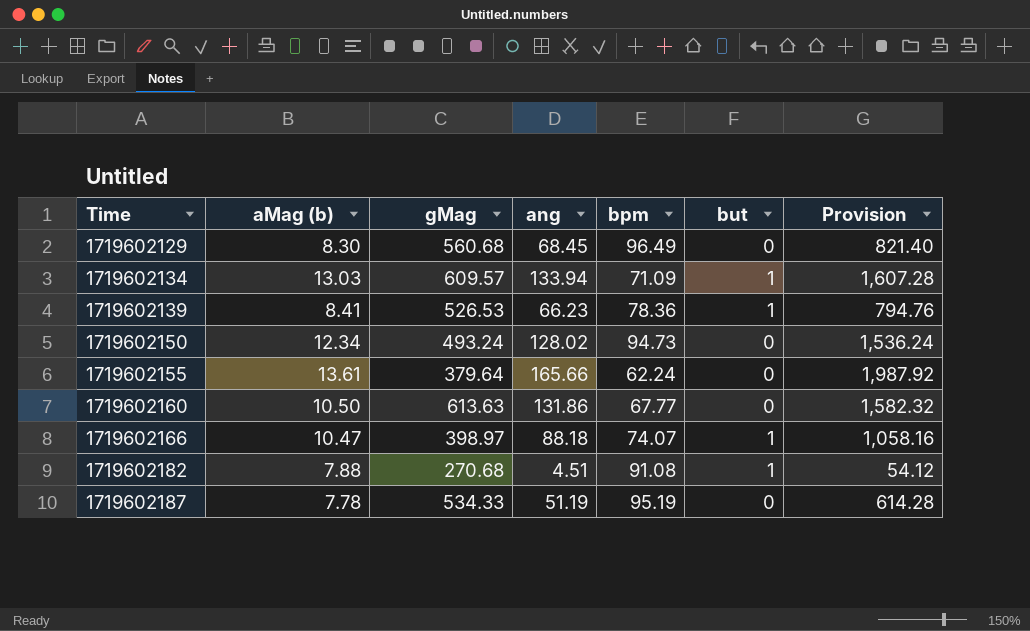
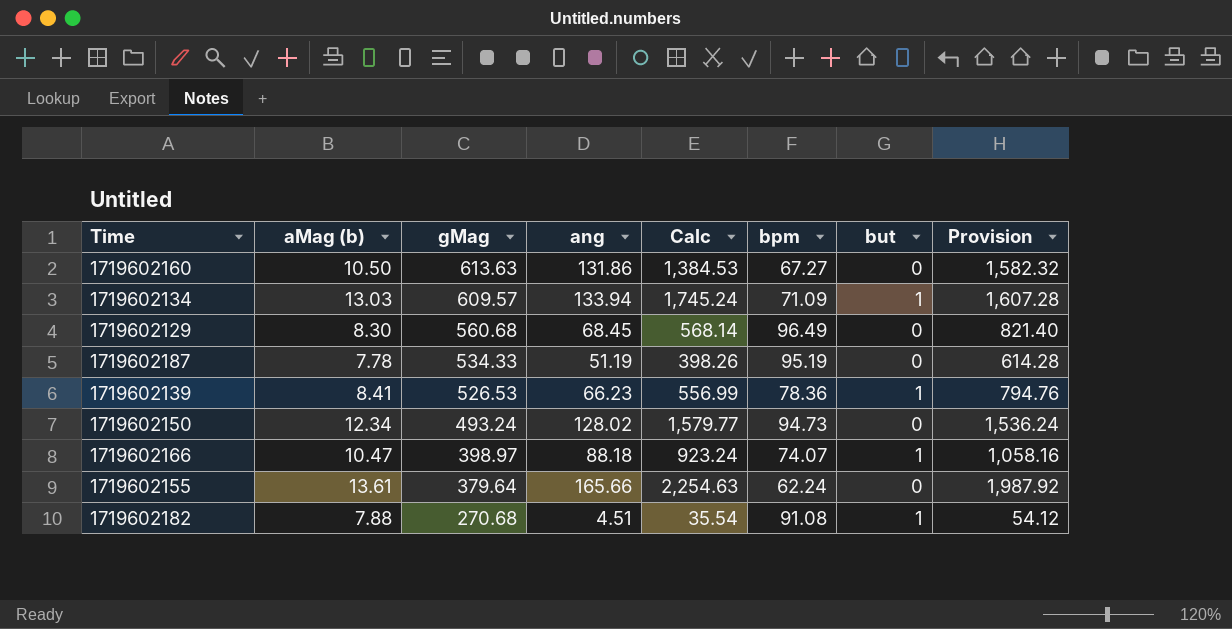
row order: Time ascending -> gMag descending
column Calc | formula: none -> [aMag (b)] * [ang]
1719602160 | bpm: 67.77 -> 67.27

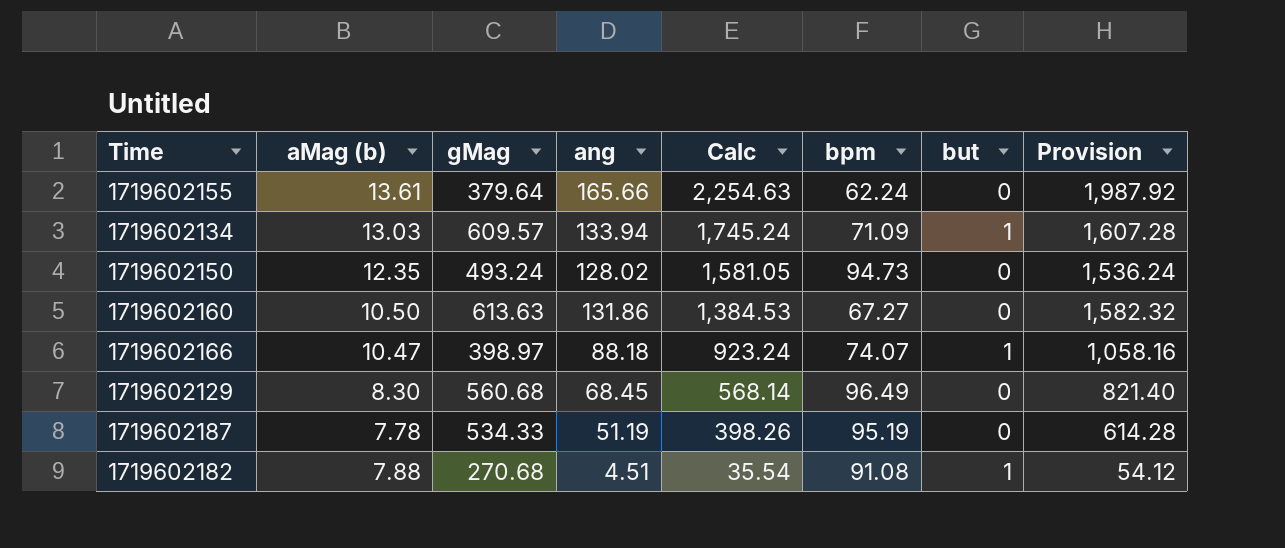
row order: gMag descending -> Calc descending
row 1719602139: 8.41 | 526.53 | 66.23 | 556.99 | 78.36 | 1 | 794.76 -> none
1719602150 | aMag (b): 12.34 -> 12.35
1719602150 | Calc: 1,579.77 -> 1,581.05

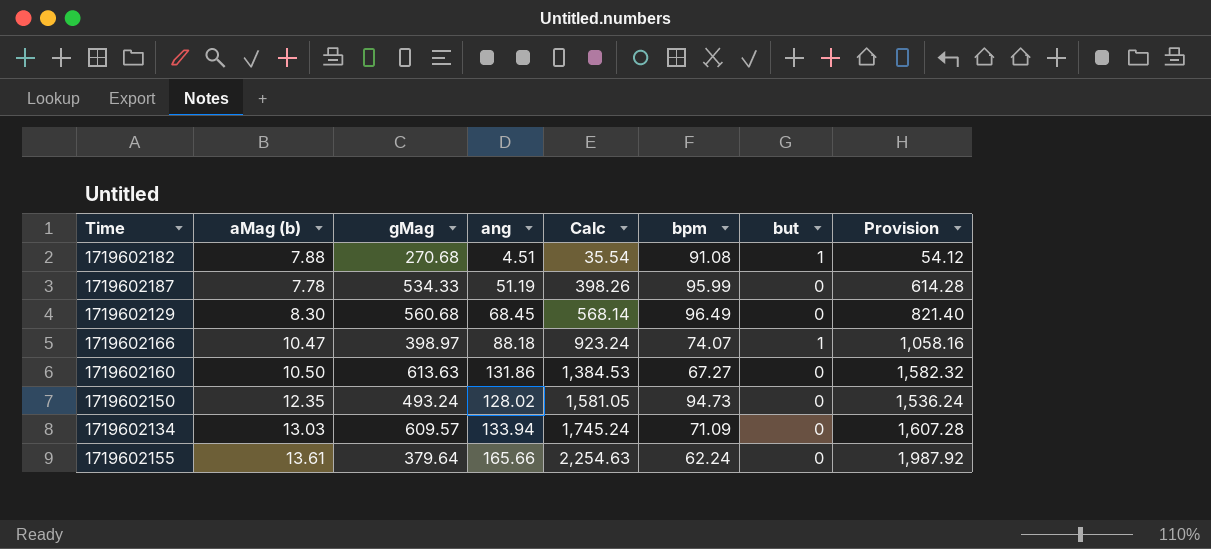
row order: Calc descending -> Calc ascending
1719602187 | bpm: 95.19 -> 95.99
1719602134 | but: 1 -> 0

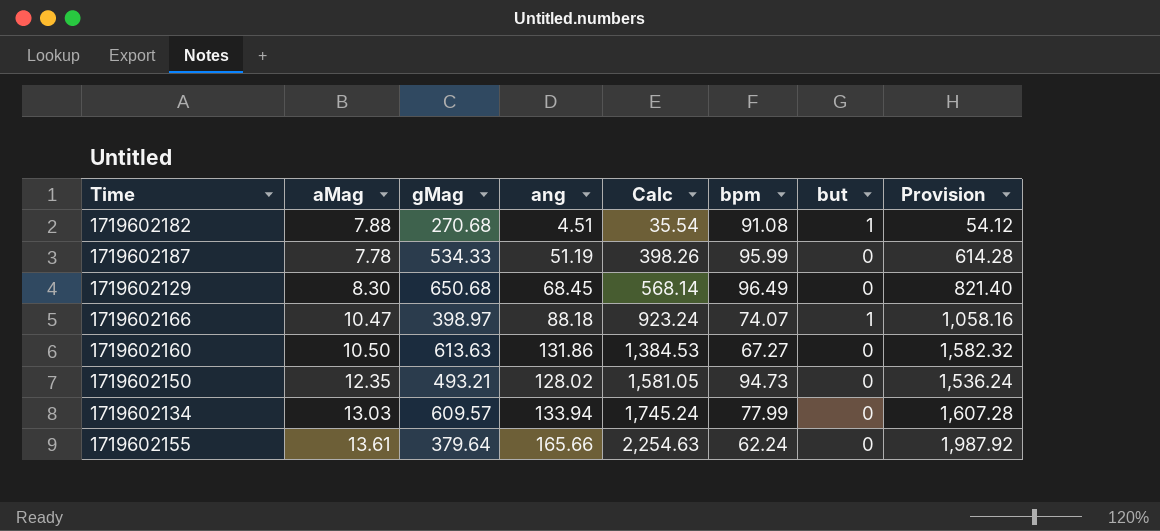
column name: aMag (b) -> aMag
1719602129 | gMag: 560.68 -> 650.68
1719602150 | gMag: 493.24 -> 493.21
1719602134 | bpm: 71.09 -> 77.99

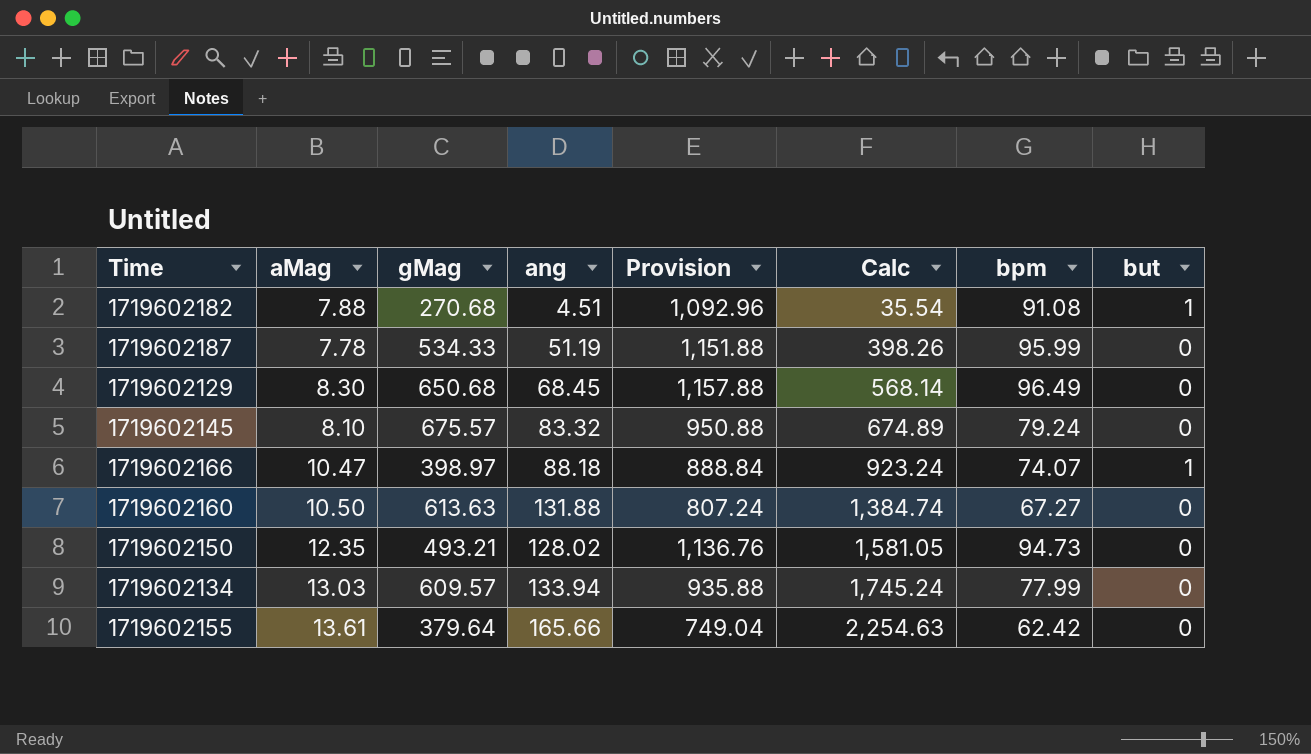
column Provision | formula: [ang] * 12 -> [bpm] * 12
column Provision | position: 8 -> 5
row 1719602145: none -> 8.10 | 675.57 | 83.32 | 950.88 | 674.89 | 79.24 | 0
1719602160 | ang: 131.86 -> 131.88
1719602160 | Calc: 1,384.53 -> 1,384.74
1719602155 | bpm: 62.24 -> 62.42

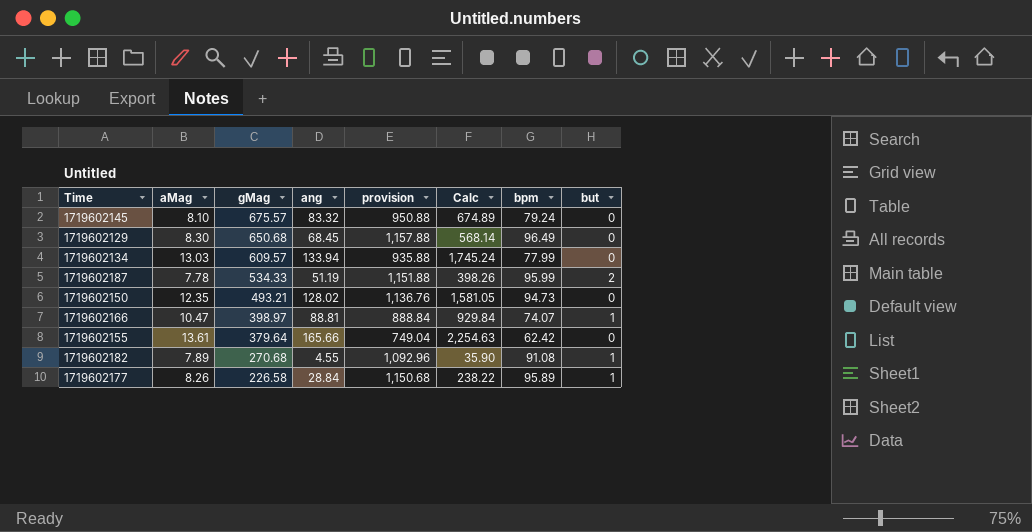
row order: Calc ascending -> gMag descending
column name: Provision -> provision
row 1719602160: 10.50 | 613.63 | 131.88 | 807.24 | 1,384.74 | 67.27 | 0 -> none
1719602187 | but: 0 -> 2
1719602166 | ang: 88.18 -> 88.81
1719602166 | Calc: 923.24 -> 929.84
1719602182 | aMag: 7.88 -> 7.89
1719602182 | ang: 4.51 -> 4.55
1719602182 | Calc: 35.54 -> 35.90
row 1719602177: none -> 8.26 | 226.58 | 28.84 | 1,150.68 | 238.22 | 95.89 | 1

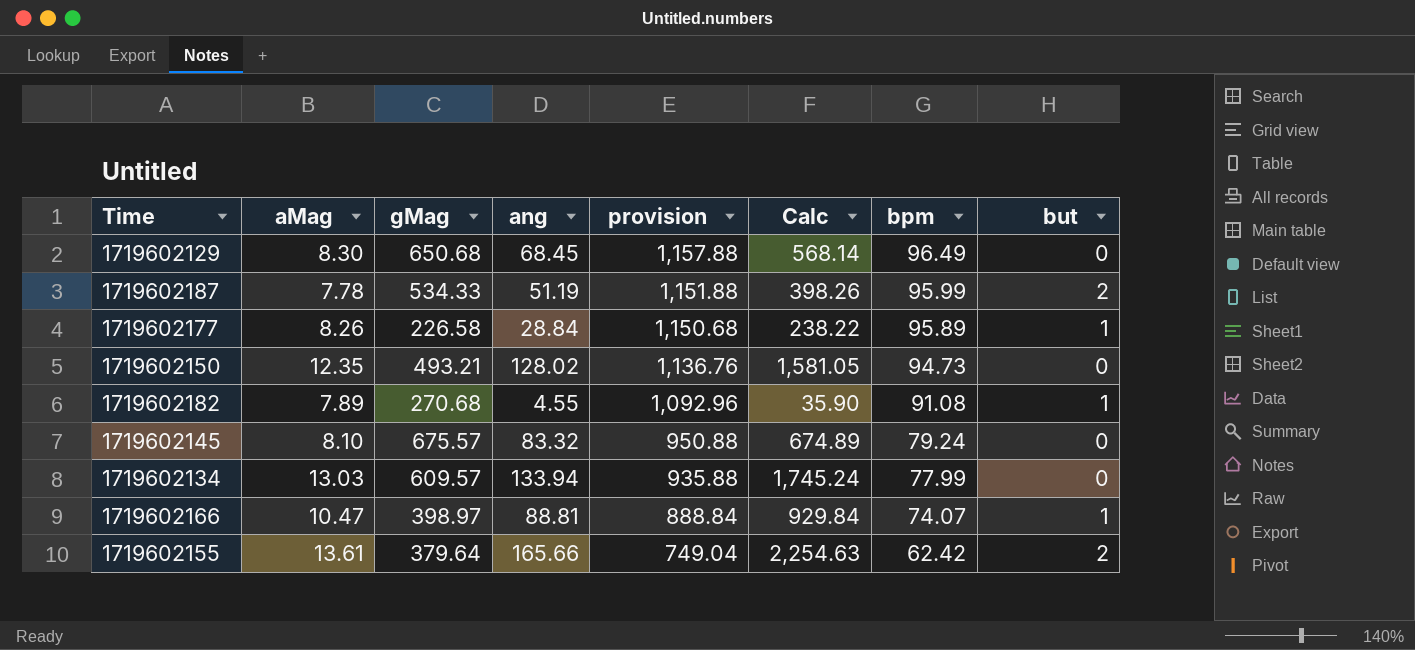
row order: gMag descending -> provision descending
1719602155 | but: 0 -> 2

